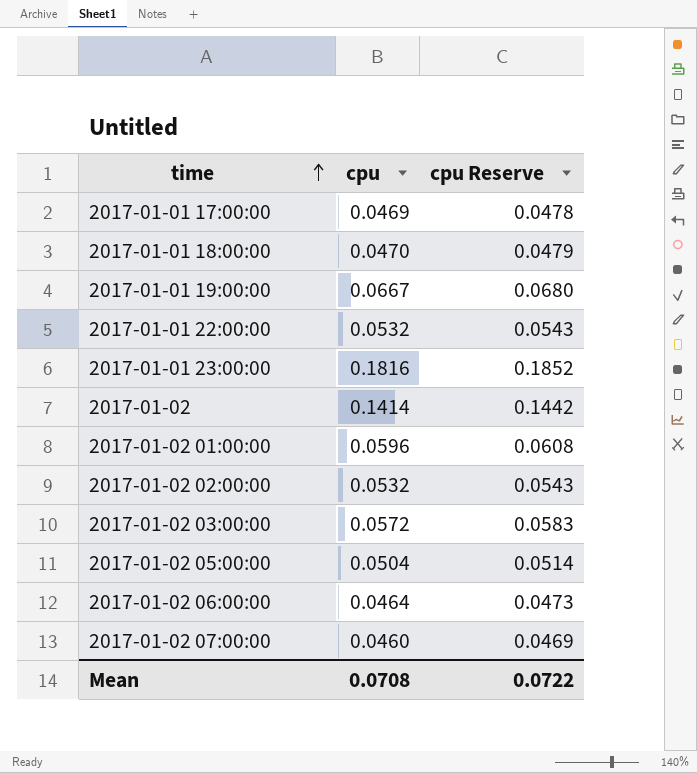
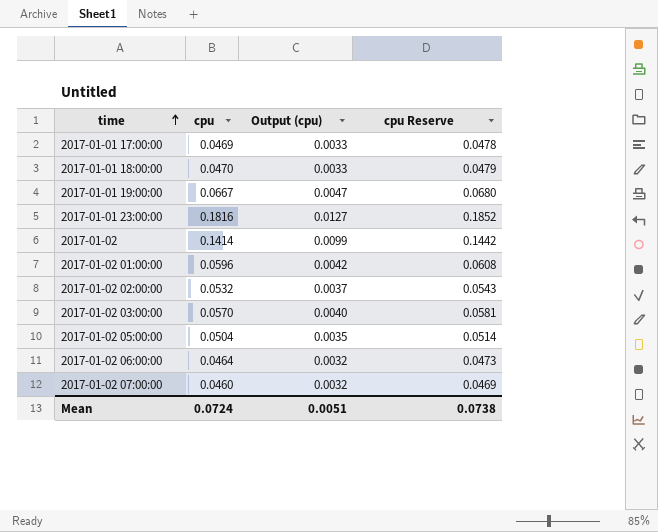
column Output (cpu) | formula: none -> [cpu] * 0.07
row 2017-01-01 22:00:00: 0.0532 | 0.0543 -> none
2017-01-02 03:00:00 | cpu: 0.0572 -> 0.0570
2017-01-02 03:00:00 | cpu Reserve: 0.0583 -> 0.0581
Mean | cpu: 0.0708 -> 0.0724
Mean | cpu Reserve: 0.0722 -> 0.0738

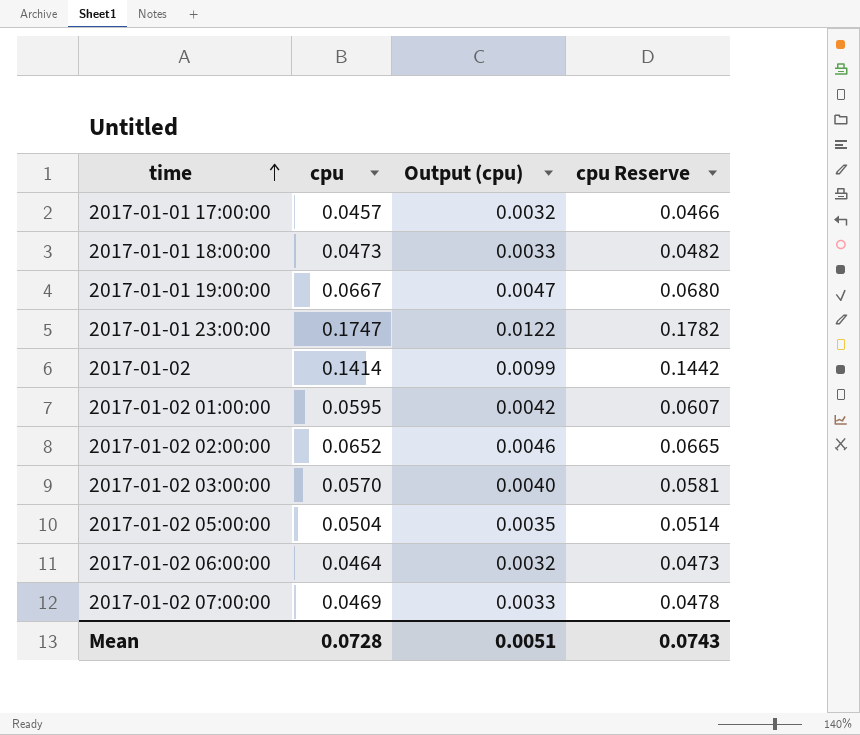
2017-01-01 17:00:00 | cpu: 0.0469 -> 0.0457
2017-01-01 17:00:00 | Output (cpu): 0.0033 -> 0.0032
2017-01-01 17:00:00 | cpu Reserve: 0.0478 -> 0.0466
2017-01-01 18:00:00 | cpu: 0.0470 -> 0.0473
2017-01-01 18:00:00 | cpu Reserve: 0.0479 -> 0.0482
2017-01-01 23:00:00 | cpu: 0.1816 -> 0.1747
2017-01-01 23:00:00 | Output (cpu): 0.0127 -> 0.0122
2017-01-01 23:00:00 | cpu Reserve: 0.1852 -> 0.1782
2017-01-02 01:00:00 | cpu: 0.0596 -> 0.0595
2017-01-02 01:00:00 | cpu Reserve: 0.0608 -> 0.0607
2017-01-02 02:00:00 | cpu: 0.0532 -> 0.0652
2017-01-02 02:00:00 | Output (cpu): 0.0037 -> 0.0046
2017-01-02 02:00:00 | cpu Reserve: 0.0543 -> 0.0665
2017-01-02 07:00:00 | cpu: 0.0460 -> 0.0469
2017-01-02 07:00:00 | Output (cpu): 0.0032 -> 0.0033
2017-01-02 07:00:00 | cpu Reserve: 0.0469 -> 0.0478
Mean | cpu: 0.0724 -> 0.0728
Mean | cpu Reserve: 0.0738 -> 0.0743

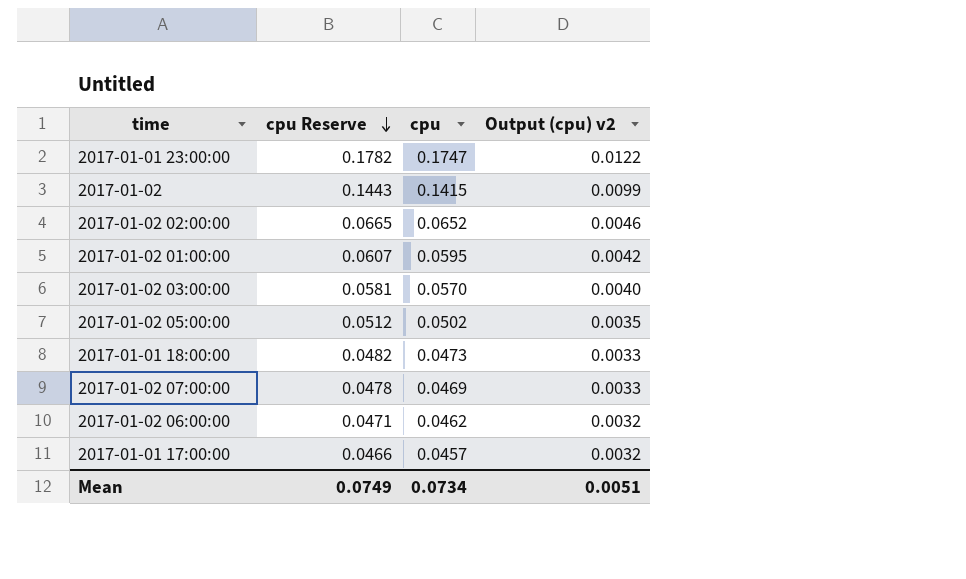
row order: time ascending -> cpu Reserve descending
column cpu Reserve | position: 4 -> 2
column name: Output (cpu) -> Output (cpu) v2
row 2017-01-01 19:00:00: 0.0667 | 0.0047 | 0.0680 -> none
2017-01-02 | cpu Reserve: 0.1442 -> 0.1443
2017-01-02 | cpu: 0.1414 -> 0.1415
2017-01-02 05:00:00 | cpu Reserve: 0.0514 -> 0.0512
2017-01-02 05:00:00 | cpu: 0.0504 -> 0.0502
2017-01-02 06:00:00 | cpu Reserve: 0.0473 -> 0.0471
2017-01-02 06:00:00 | cpu: 0.0464 -> 0.0462
Mean | cpu Reserve: 0.0743 -> 0.0749
Mean | cpu: 0.0728 -> 0.0734

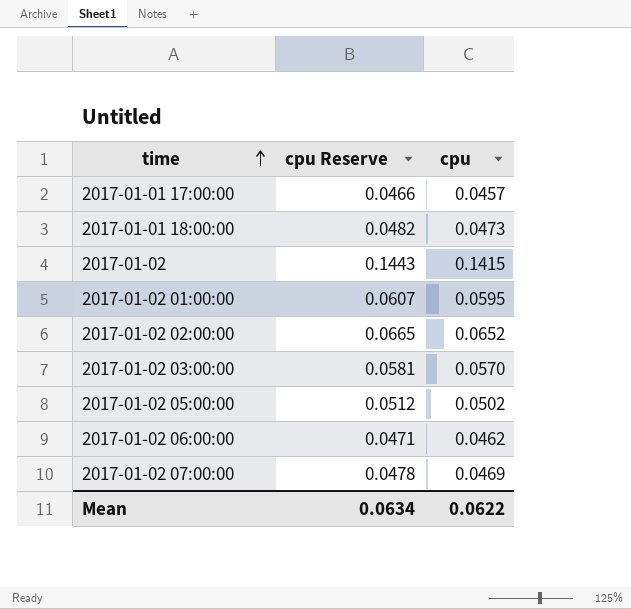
row order: cpu Reserve descending -> time ascending
column Output (cpu) v2 | formula: [cpu] * 0.07 -> none
row 2017-01-01 23:00:00: 0.1782 | 0.1747 | 0.0122 -> none
Mean | cpu Reserve: 0.0749 -> 0.0634
Mean | cpu: 0.0734 -> 0.0622

